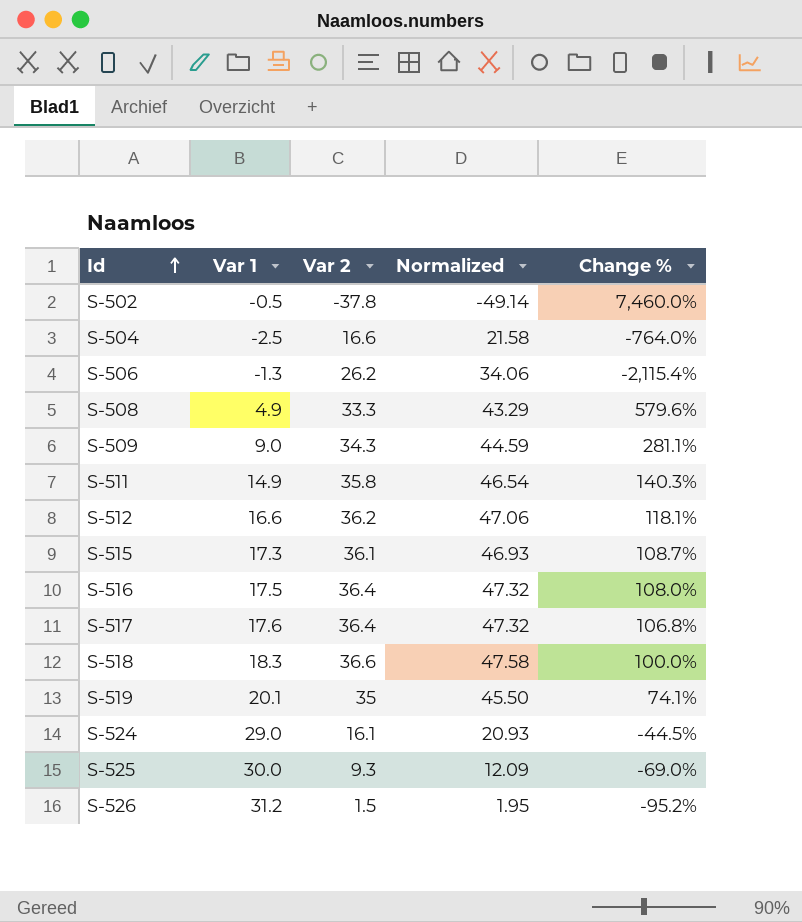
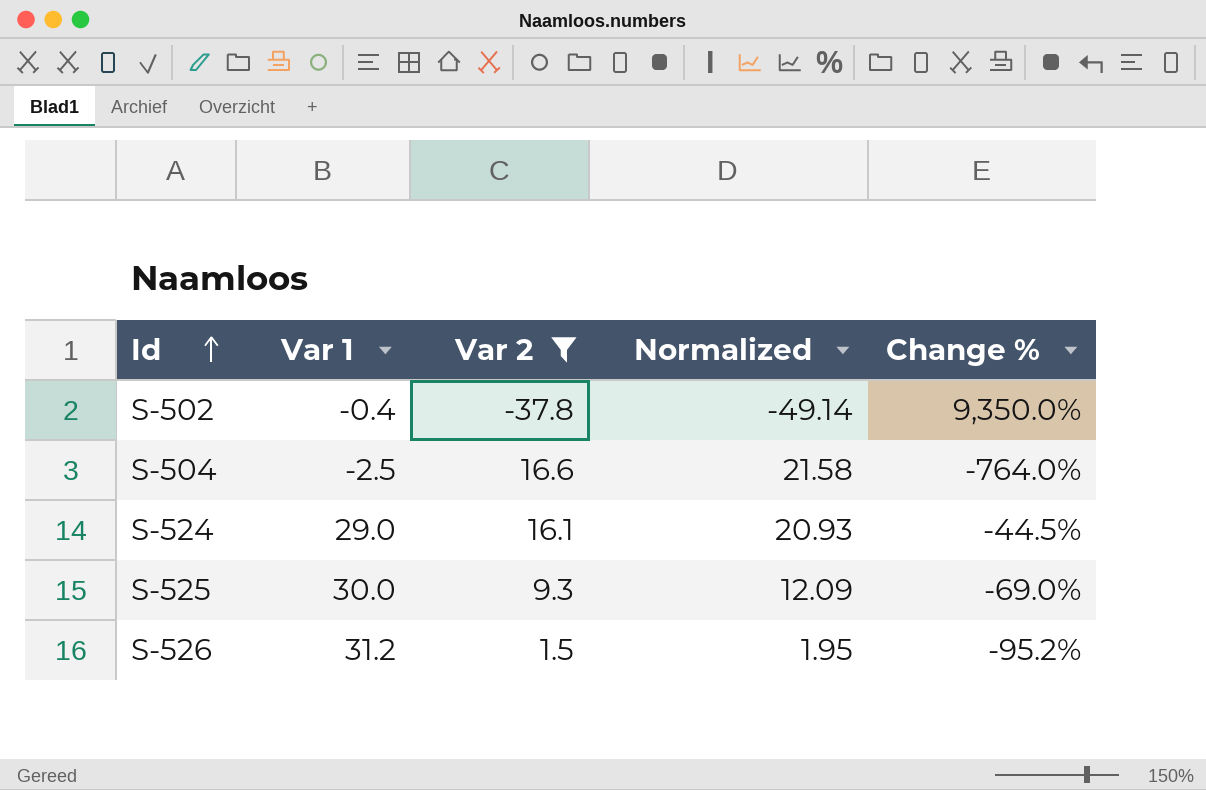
filter: none -> Var 2 <= 16.6
S-502 | Var 1: -0.5 -> -0.4
S-502 | Change %: 7,460.0% -> 9,350.0%

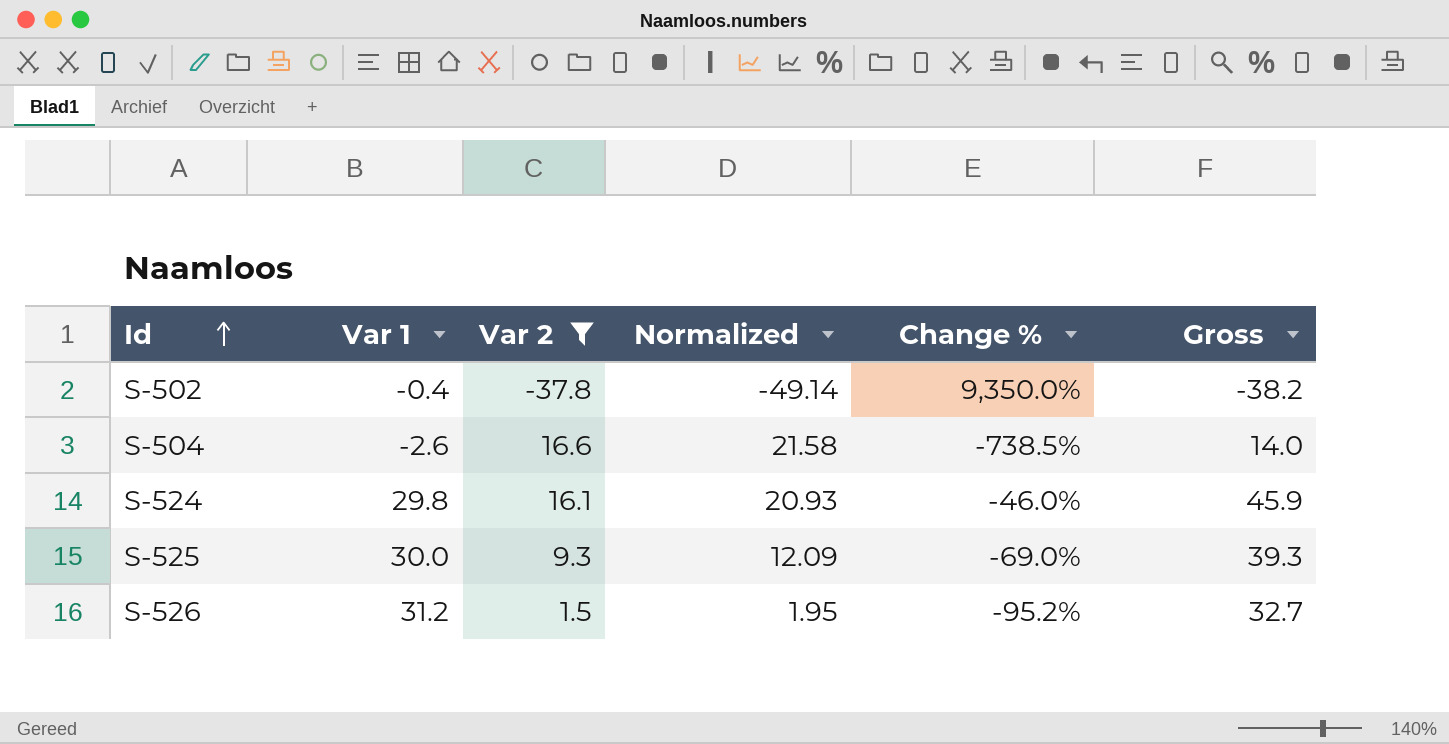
column Gross | formula: none -> [Var 1] + [Var 2]
S-504 | Var 1: -2.5 -> -2.6
S-504 | Change %: -764.0% -> -738.5%
S-524 | Var 1: 29.0 -> 29.8
S-524 | Change %: -44.5% -> -46.0%

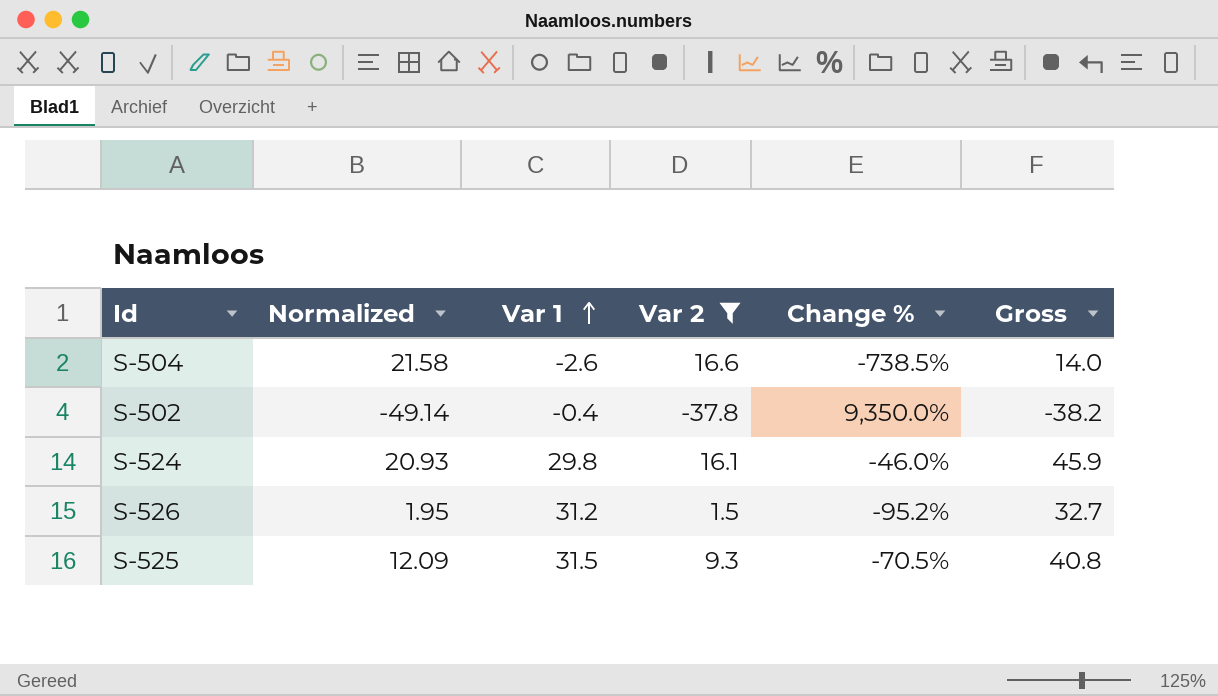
row order: Id ascending -> Var 1 ascending
column Normalized | position: 4 -> 2
S-525 | Var 1: 30.0 -> 31.5
S-525 | Change %: -69.0% -> -70.5%
S-525 | Gross: 39.3 -> 40.8

